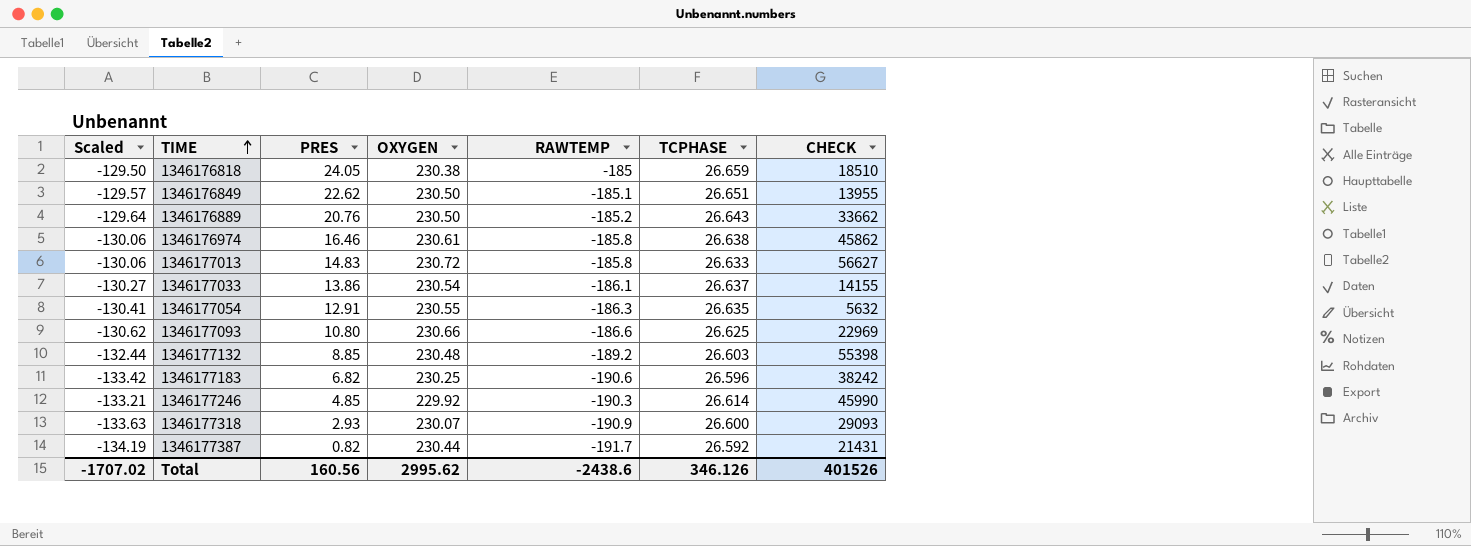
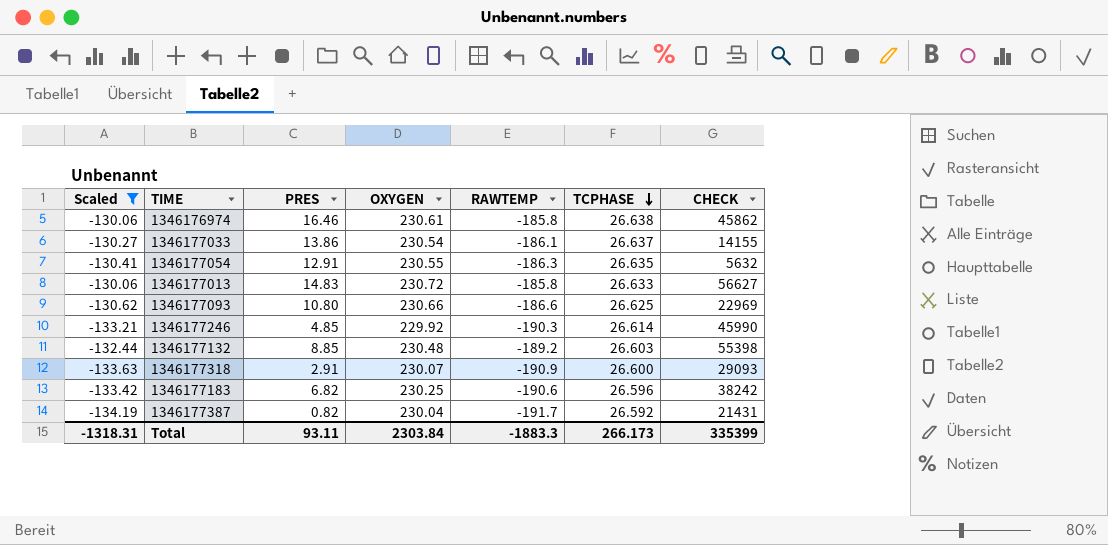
filter: none -> Scaled <= -130.06
row order: TIME ascending -> TCPHASE descending
1346177318 | PRES: 2.93 -> 2.91
1346177387 | OXYGEN: 230.44 -> 230.04
Total | Scaled: -1707.02 -> -1318.31
Total | PRES: 160.56 -> 93.11
Total | OXYGEN: 2995.62 -> 2303.84
Total | RAWTEMP: -2438.6 -> -1883.3
Total | TCPHASE: 346.126 -> 266.173
Total | CHECK: 401526 -> 335399

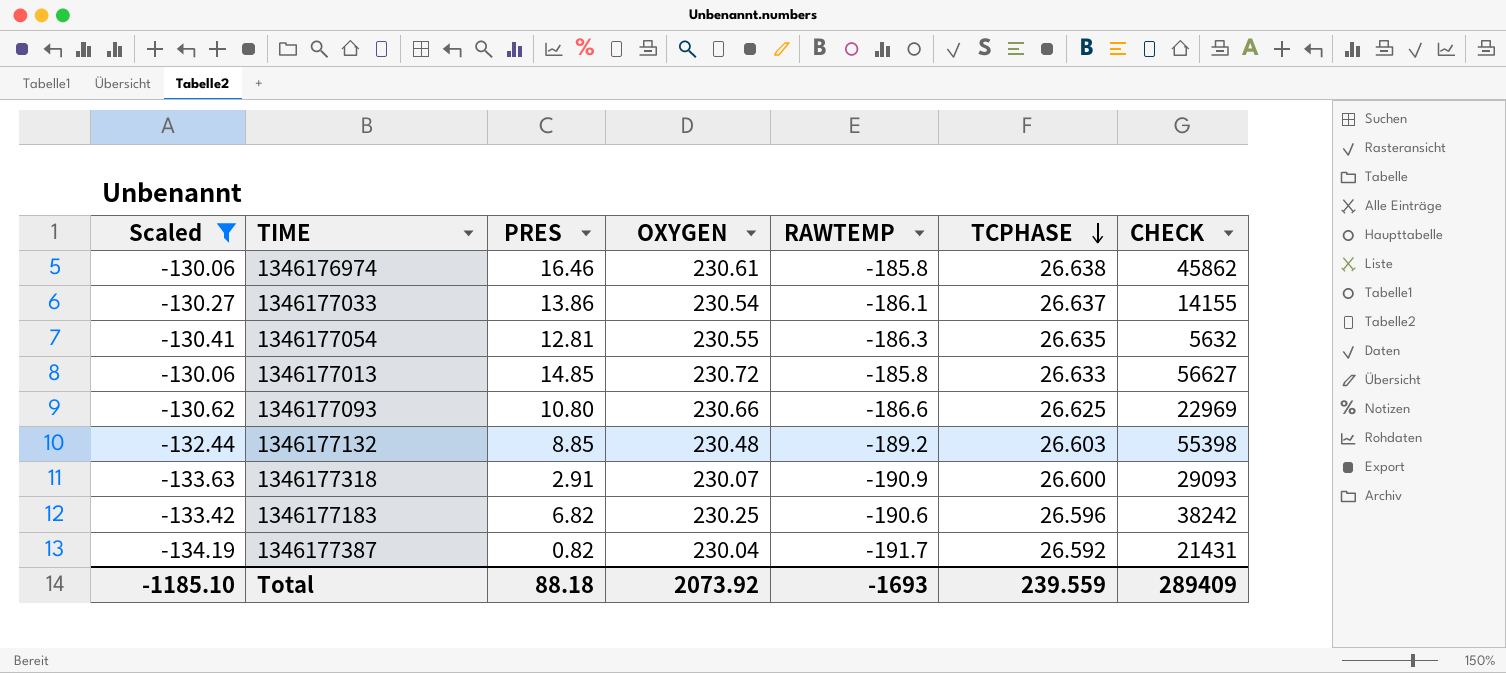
row 1346177246: -133.21 | 4.85 | 229.92 | -190.3 | 26.614 | 45990 -> none
1346177054 | PRES: 12.91 -> 12.81
1346177013 | PRES: 14.83 -> 14.85
Total | Scaled: -1318.31 -> -1185.10
Total | PRES: 93.11 -> 88.18
Total | OXYGEN: 2303.84 -> 2073.92
Total | RAWTEMP: -1883.3 -> -1693
Total | TCPHASE: 266.173 -> 239.559
Total | CHECK: 335399 -> 289409

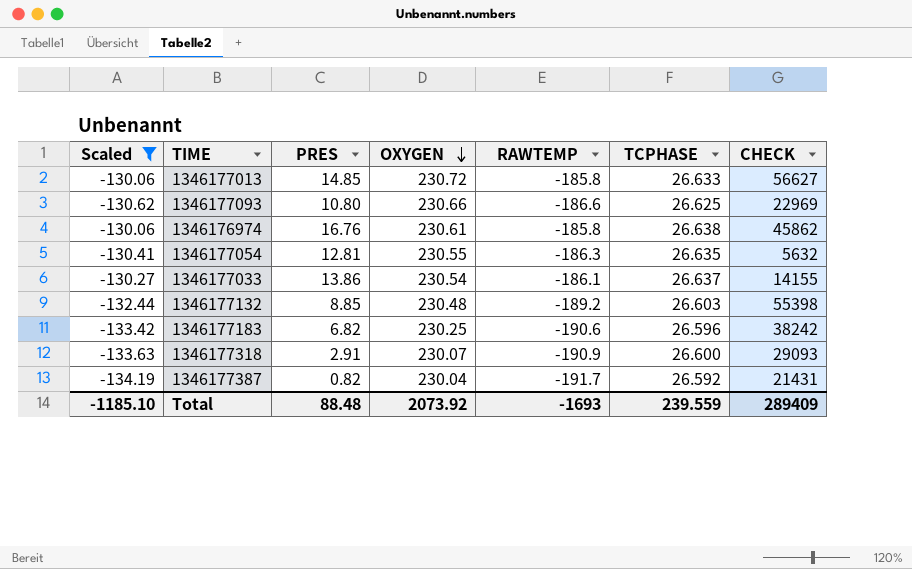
row order: TCPHASE descending -> OXYGEN descending
1346176974 | PRES: 16.46 -> 16.76
Total | PRES: 88.18 -> 88.48

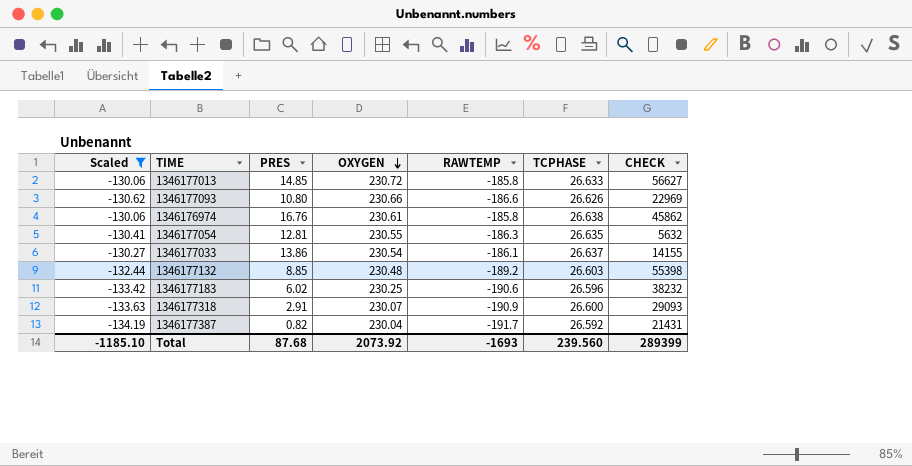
1346177093 | TCPHASE: 26.625 -> 26.626
1346177183 | PRES: 6.82 -> 6.02
1346177183 | CHECK: 38242 -> 38232
Total | PRES: 88.48 -> 87.68
Total | TCPHASE: 239.559 -> 239.560
Total | CHECK: 289409 -> 289399

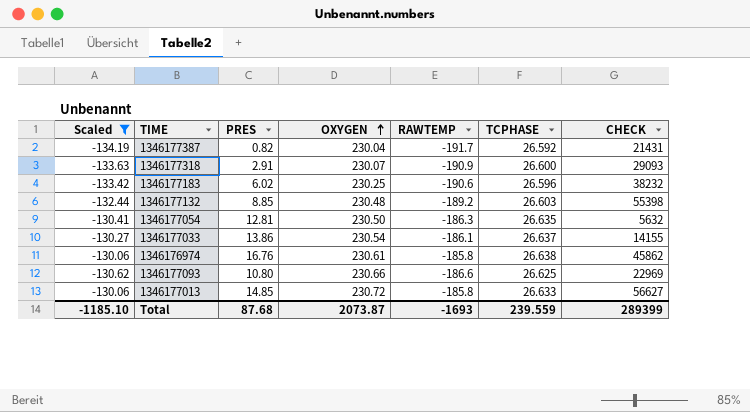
row order: OXYGEN descending -> OXYGEN ascending
1346177054 | OXYGEN: 230.55 -> 230.50
1346177093 | TCPHASE: 26.626 -> 26.625
Total | OXYGEN: 2073.92 -> 2073.87
Total | TCPHASE: 239.560 -> 239.559

